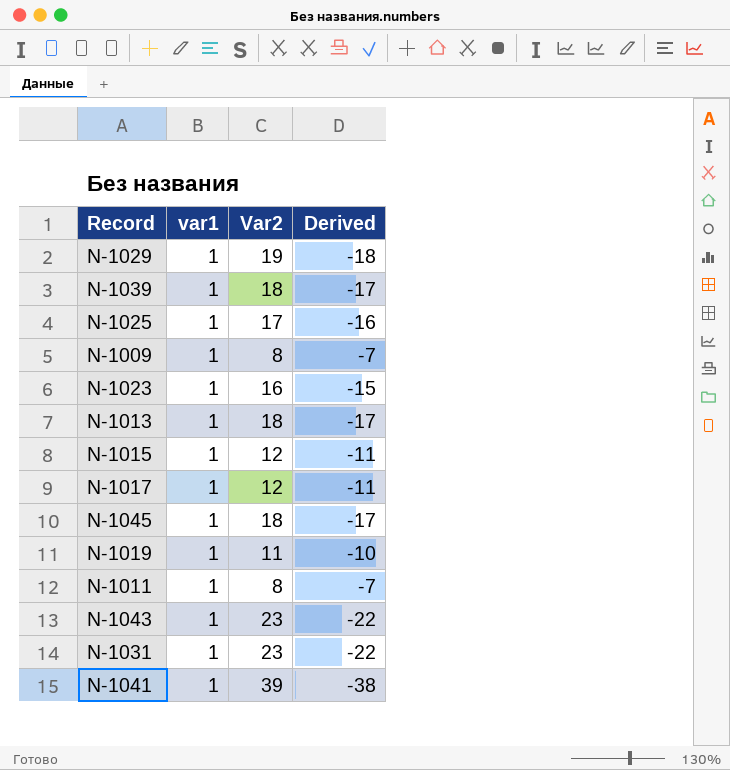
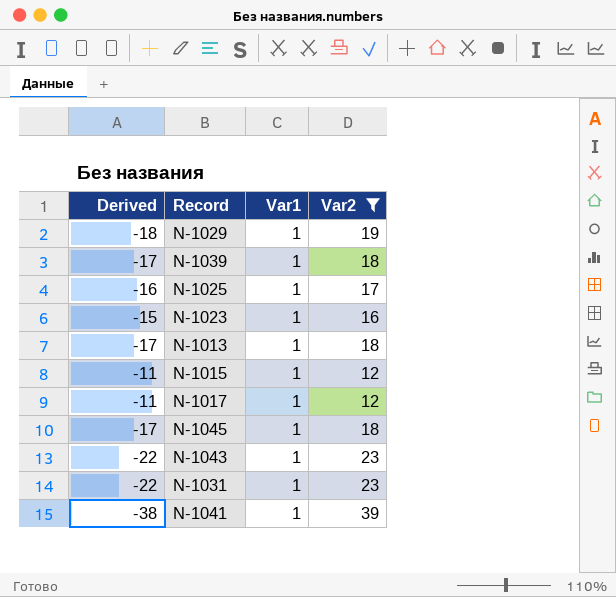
filter: none -> Var2 >= 12
column Derived | position: 4 -> 1
column name: var1 -> Var1

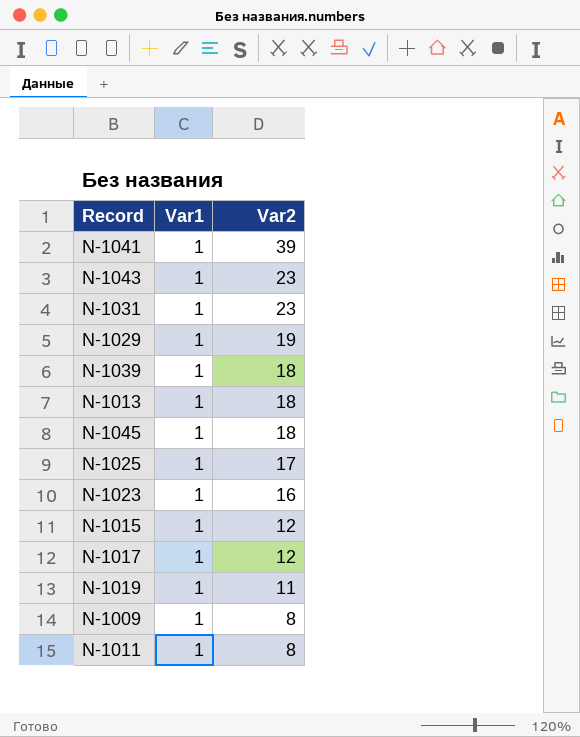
filter: Var2 >= 12 -> none
row order: none -> Var2 descending
column Derived | formula: [Var1] - [Var2] -> none

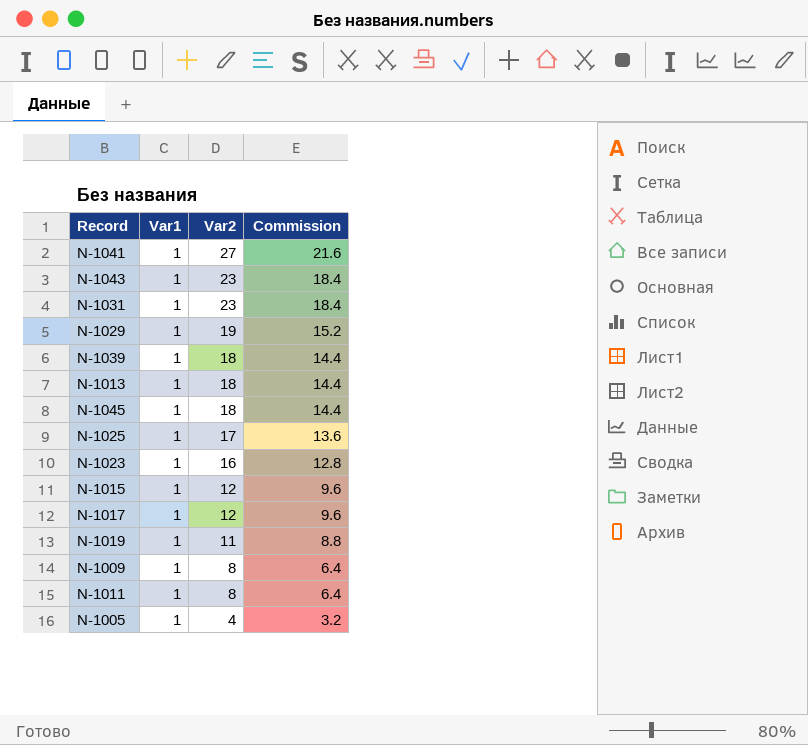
column Commission | formula: none -> [Var2] * 0.8
N-1041 | Var2: 39 -> 27
row N-1005: none -> 1 | 4 | 3.2

